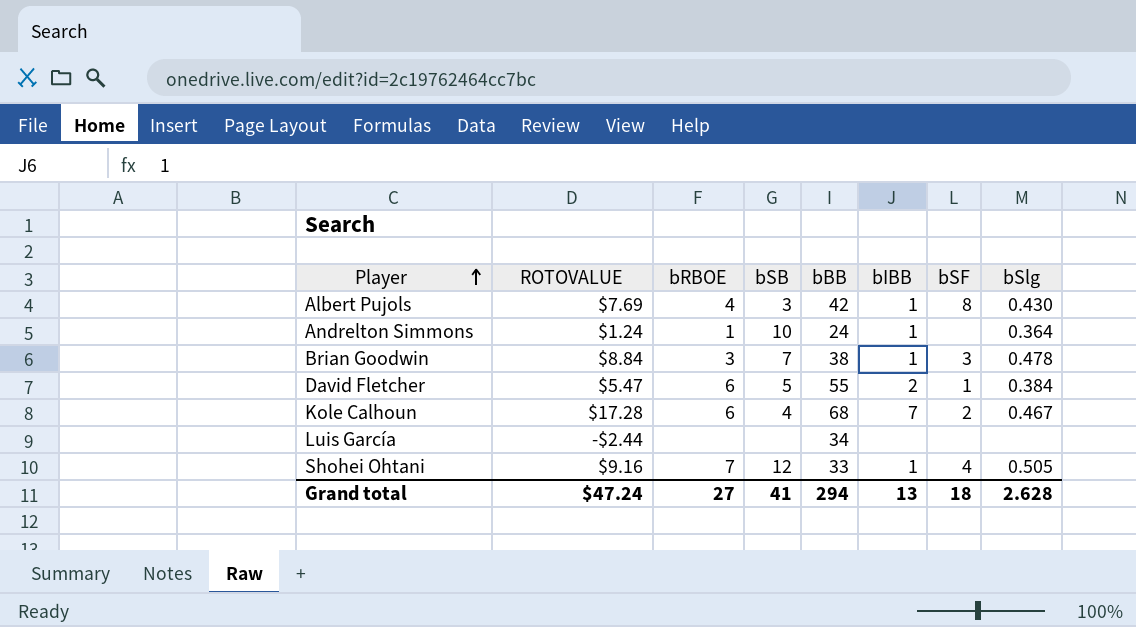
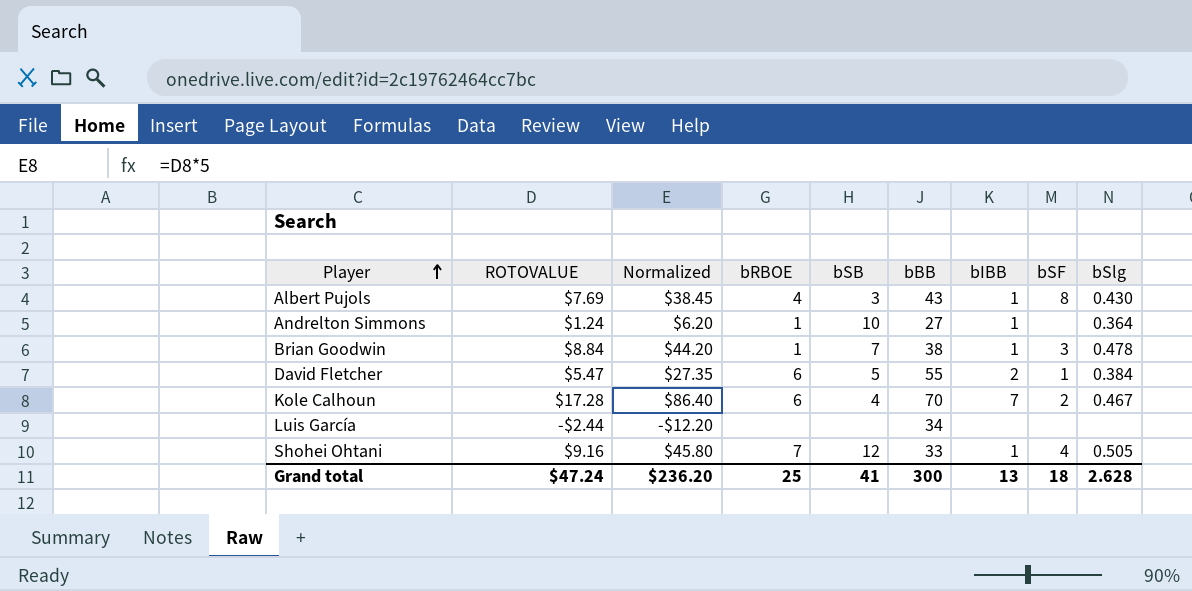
column Normalized | formula: none -> [ROTOVALUE] * 5
Albert Pujols | bBB: 42 -> 43
Andrelton Simmons | bBB: 24 -> 27
Brian Goodwin | bRBOE: 3 -> 1
Kole Calhoun | bBB: 68 -> 70
Grand total | bRBOE: 27 -> 25
Grand total | bBB: 294 -> 300

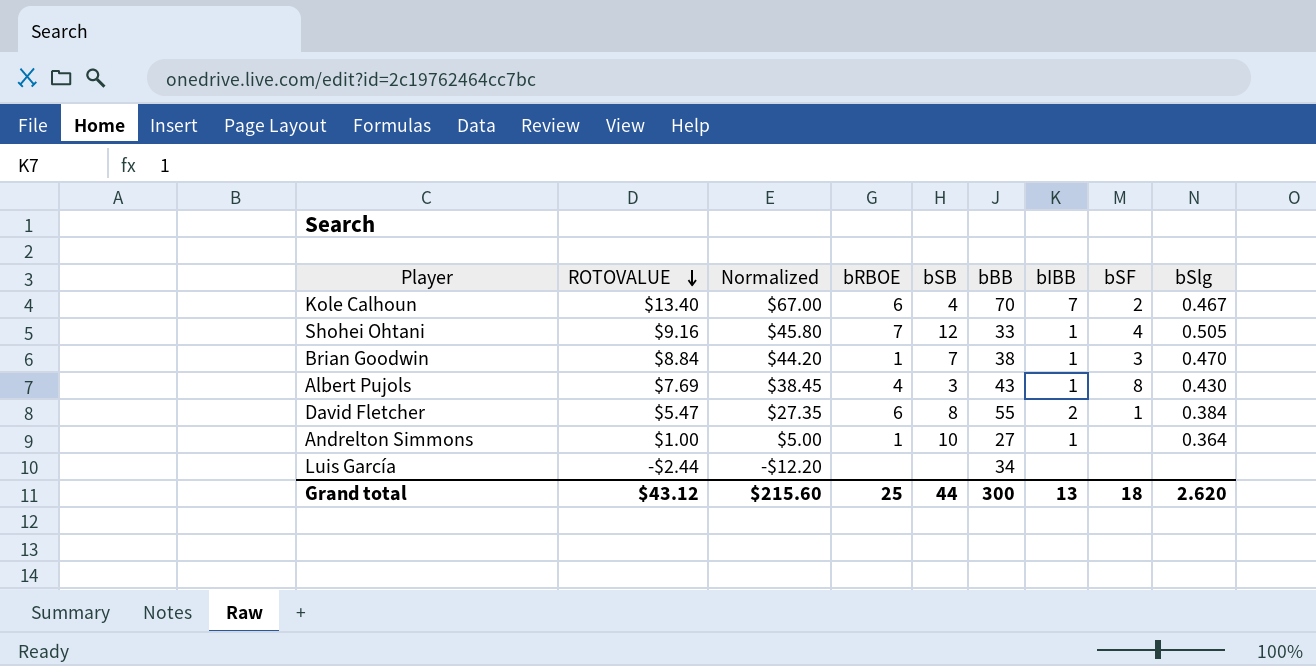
row order: Player ascending -> ROTOVALUE descending
Kole Calhoun | ROTOVALUE: $17.28 -> $13.40
Kole Calhoun | Normalized: $86.40 -> $67.00
Brian Goodwin | bSlg: 0.478 -> 0.470
David Fletcher | bSB: 5 -> 8
Andrelton Simmons | ROTOVALUE: $1.24 -> $1.00
Andrelton Simmons | Normalized: $6.20 -> $5.00
Grand total | ROTOVALUE: $47.24 -> $43.12
Grand total | Normalized: $236.20 -> $215.60
Grand total | bSB: 41 -> 44
Grand total | bSlg: 2.628 -> 2.620

